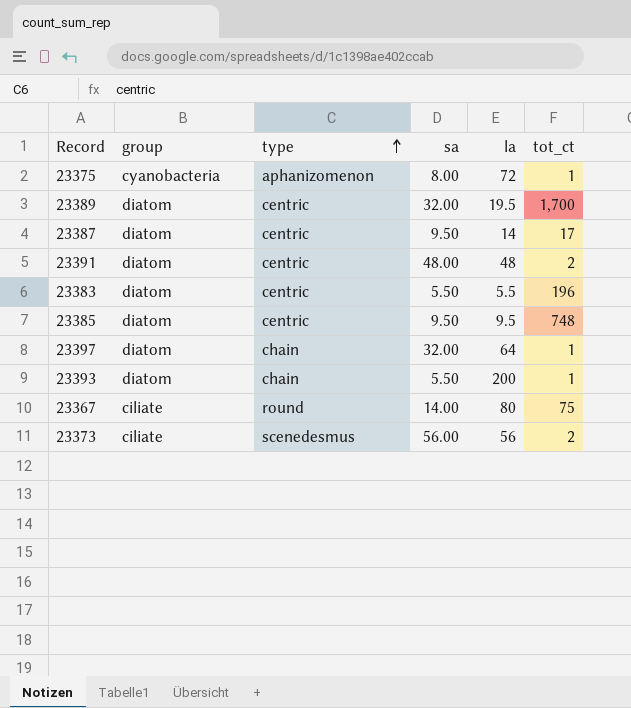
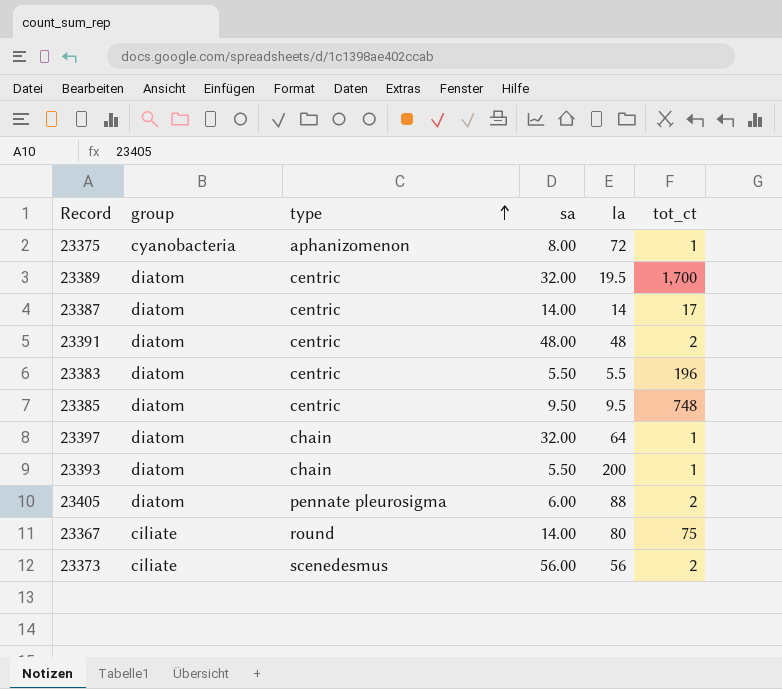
23387 | sa: 9.50 -> 14.00
row 23405: none -> diatom | pennate pleurosigma | 6.00 | 88 | 2

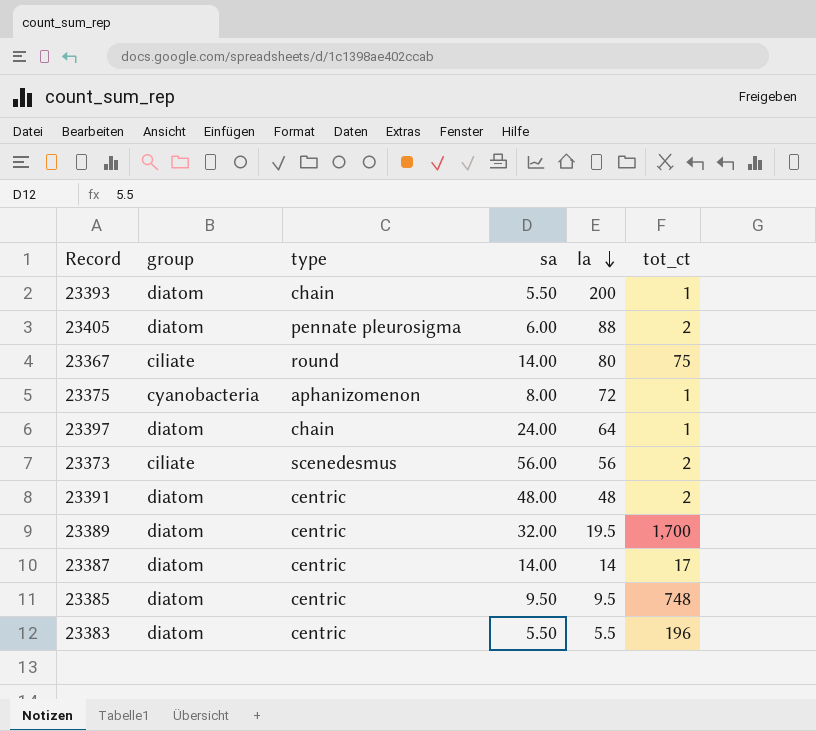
row order: type ascending -> la descending
23397 | sa: 32.00 -> 24.00

